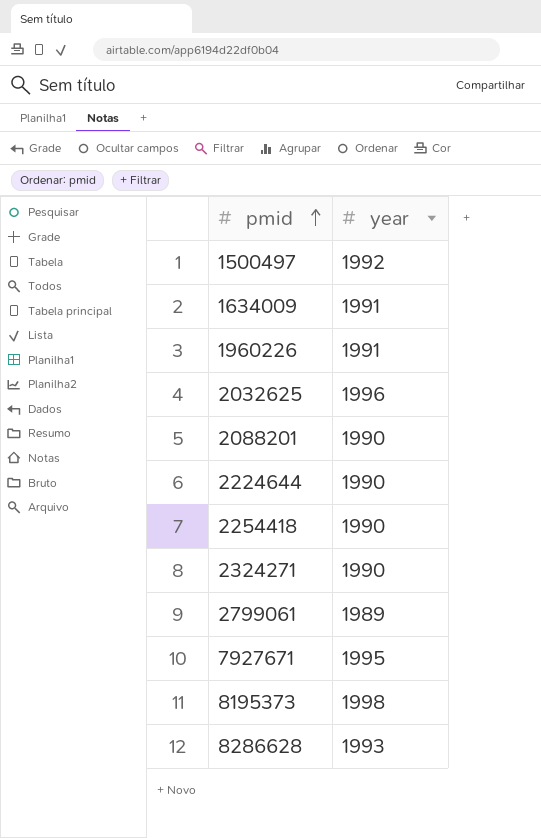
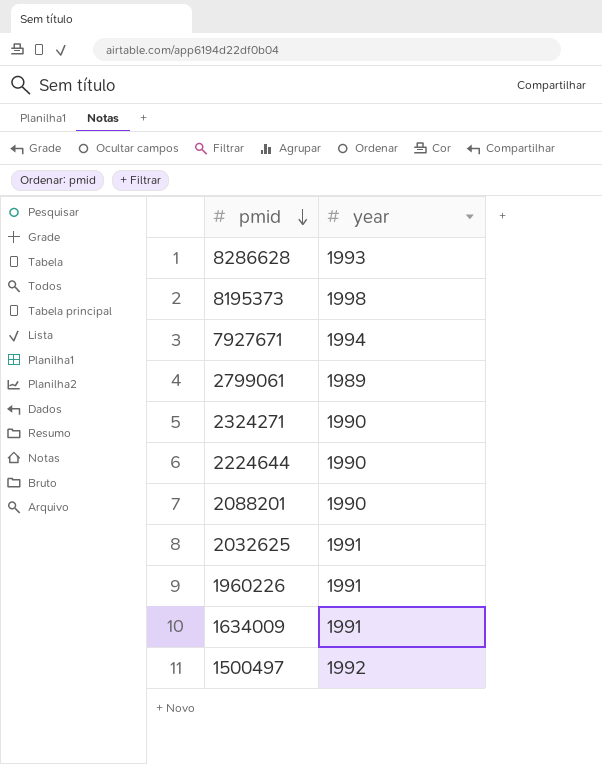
row order: pmid ascending -> pmid descending
row 2254418: 1990 -> none
7927671 | year: 1995 -> 1994
2032625 | year: 1996 -> 1991

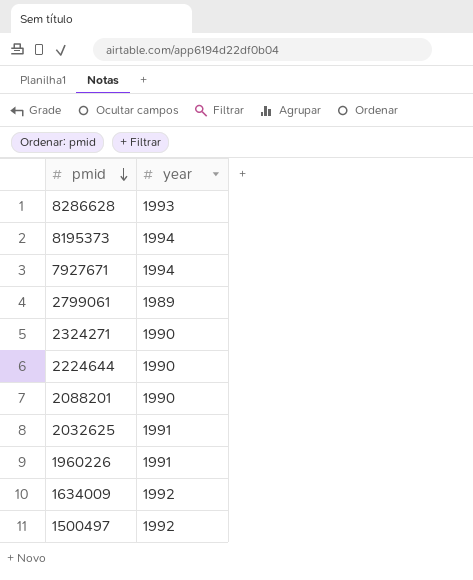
8195373 | year: 1998 -> 1994
1634009 | year: 1991 -> 1992

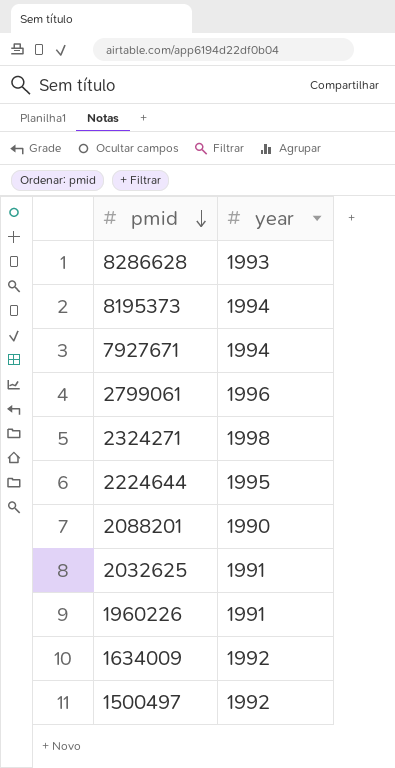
2799061 | year: 1989 -> 1996
2324271 | year: 1990 -> 1998
2224644 | year: 1990 -> 1995

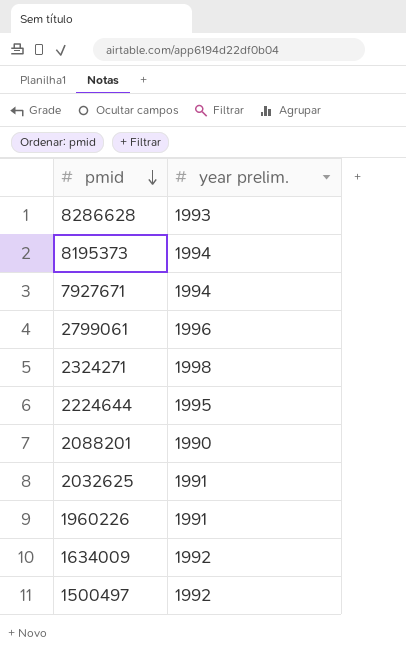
column name: year -> year prelim.

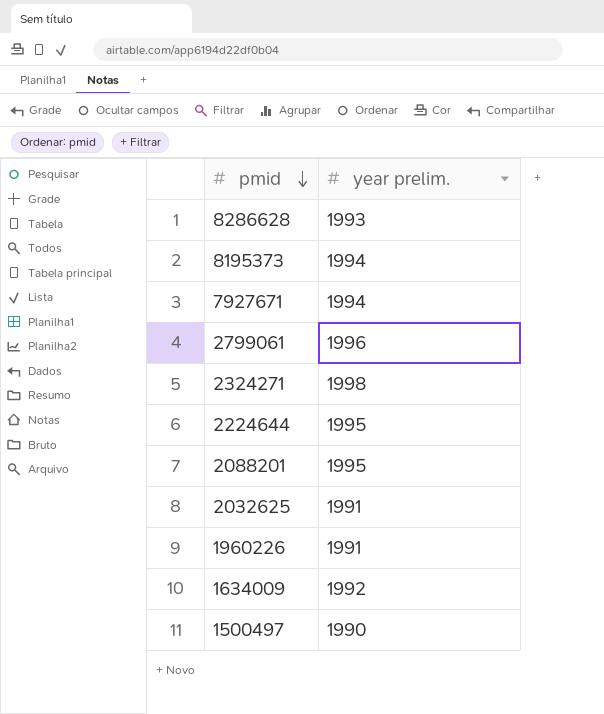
2088201 | year prelim.: 1990 -> 1995
1500497 | year prelim.: 1992 -> 1990

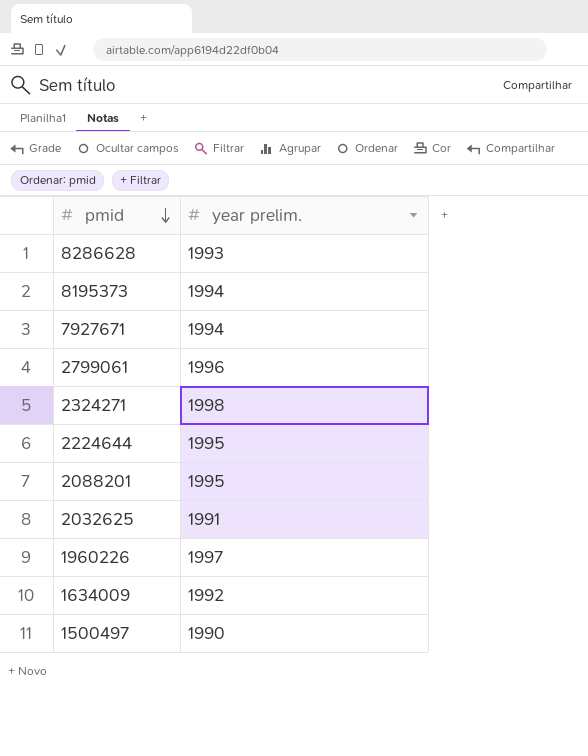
1960226 | year prelim.: 1991 -> 1997

